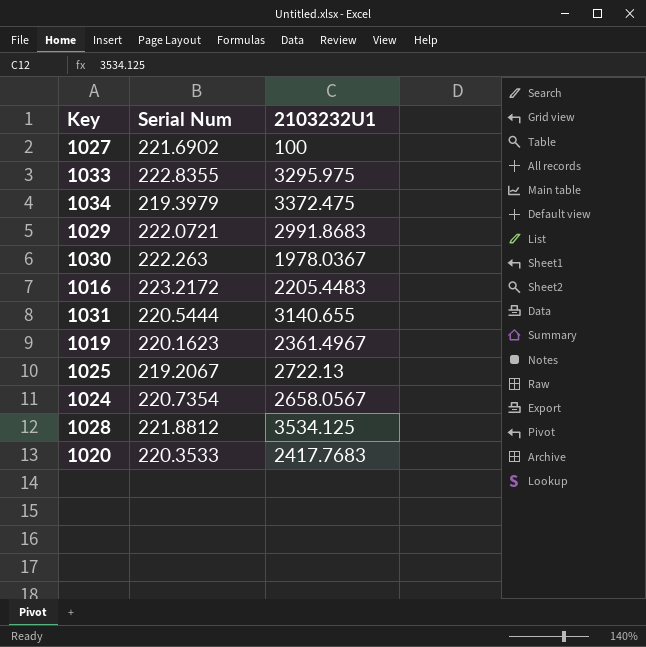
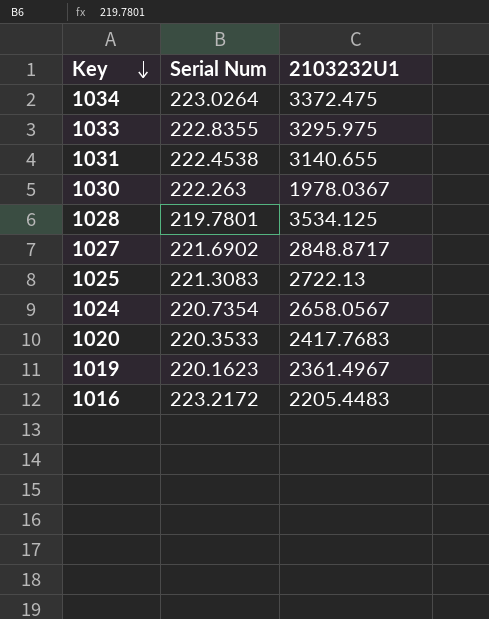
row order: none -> Key descending
row 1029: 222.0721 | 2991.8683 -> none
1034 | Serial Num: 219.3979 -> 223.0264
1031 | Serial Num: 220.5444 -> 222.4538
1028 | Serial Num: 221.8812 -> 219.7801
1027 | 2103232U1: 100 -> 2848.8717
1025 | Serial Num: 219.2067 -> 221.3083

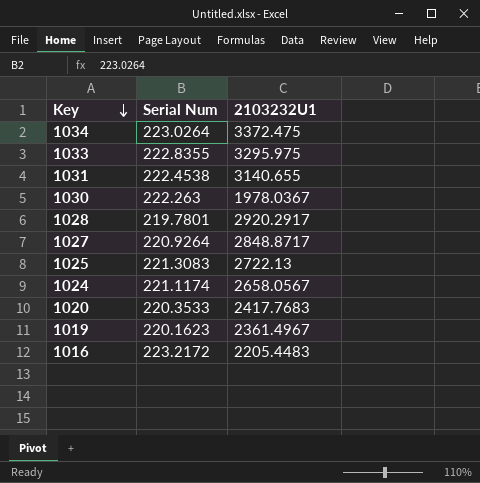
1028 | 2103232U1: 3534.125 -> 2920.2917
1027 | Serial Num: 221.6902 -> 220.9264
1024 | Serial Num: 220.7354 -> 221.1174

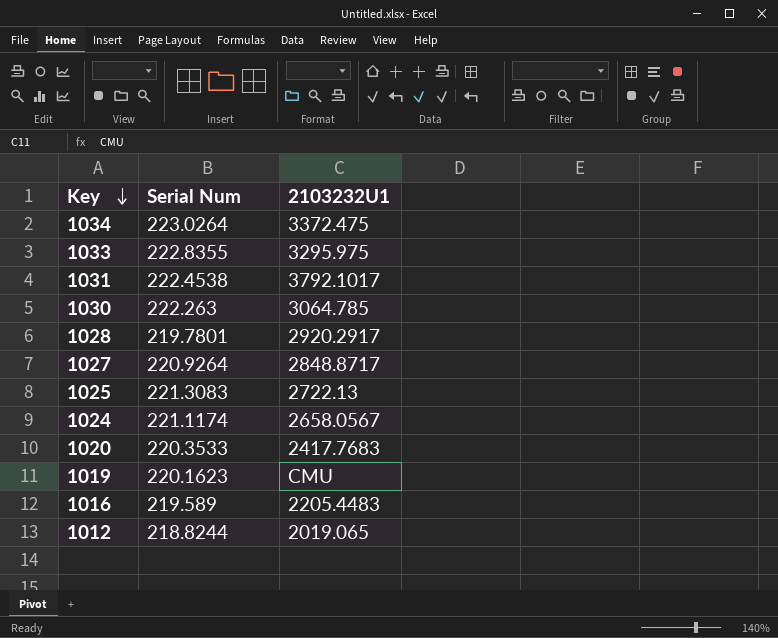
1031 | 2103232U1: 3140.655 -> 3792.1017
1030 | 2103232U1: 1978.0367 -> 3064.785
1019 | 2103232U1: 2361.4967 -> CMU
1016 | Serial Num: 223.2172 -> 219.589
row 1012: none -> 218.8244 | 2019.065

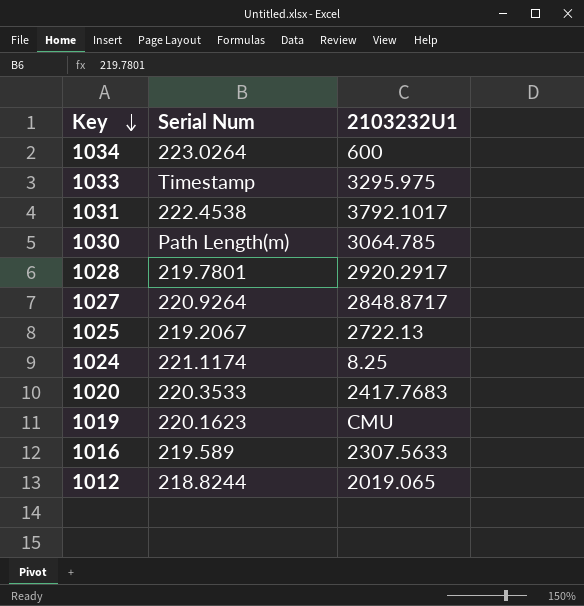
1034 | 2103232U1: 3372.475 -> 600
1033 | Serial Num: 222.8355 -> Timestamp
1030 | Serial Num: 222.263 -> Path Length(m)
1025 | Serial Num: 221.3083 -> 219.2067
1024 | 2103232U1: 2658.0567 -> 8.25
1016 | 2103232U1: 2205.4483 -> 2307.5633

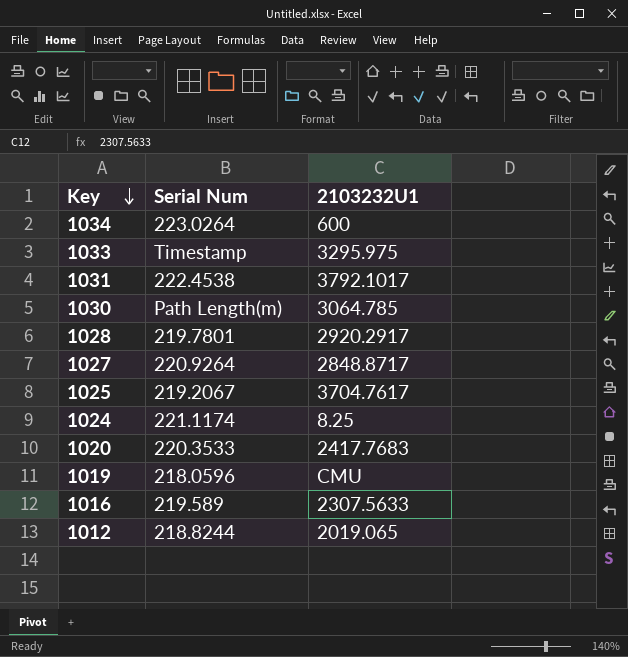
1025 | 2103232U1: 2722.13 -> 3704.7617
1019 | Serial Num: 220.1623 -> 218.0596

